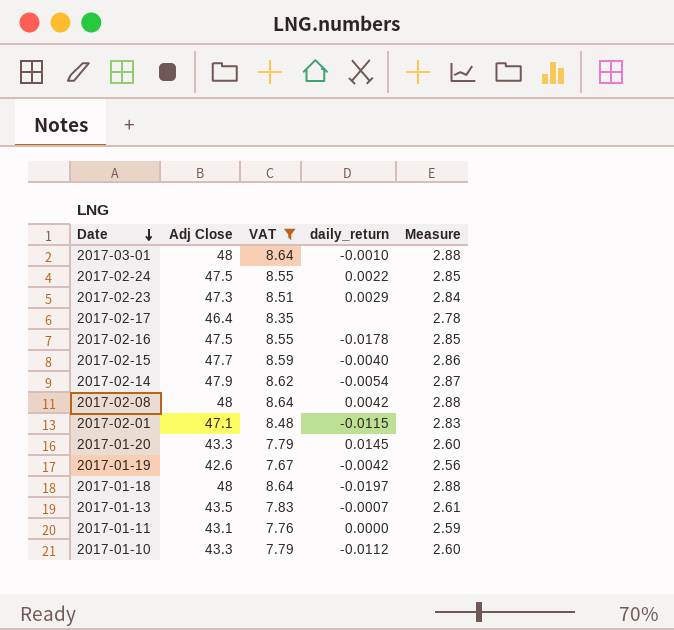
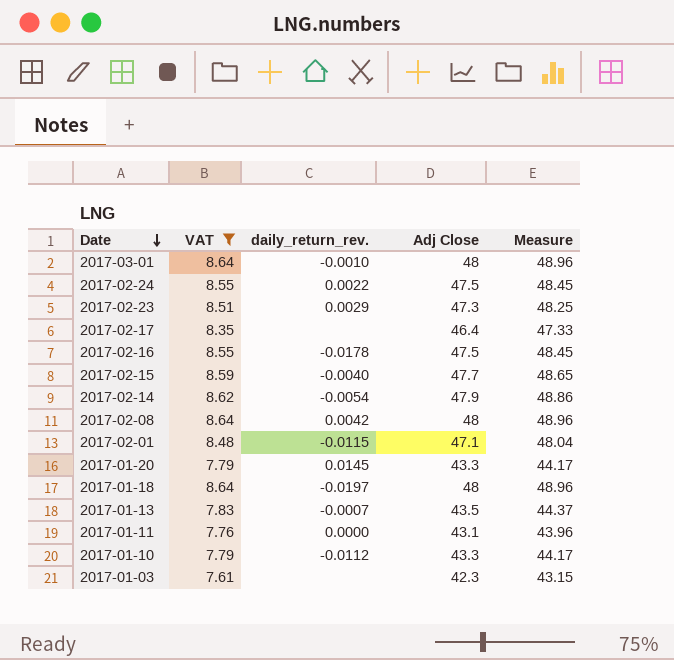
column name: daily_return -> daily_return_rev.
column Adj Close | position: 2 -> 4
column Measure | formula: [Adj Close] * 0.06 -> [Adj Close] * 1.02
row 2017-01-19: 42.6 | 7.67 | -0.0042 | 2.56 -> none
row 2017-01-03: none -> 7.61 | none | 42.3 | 43.15

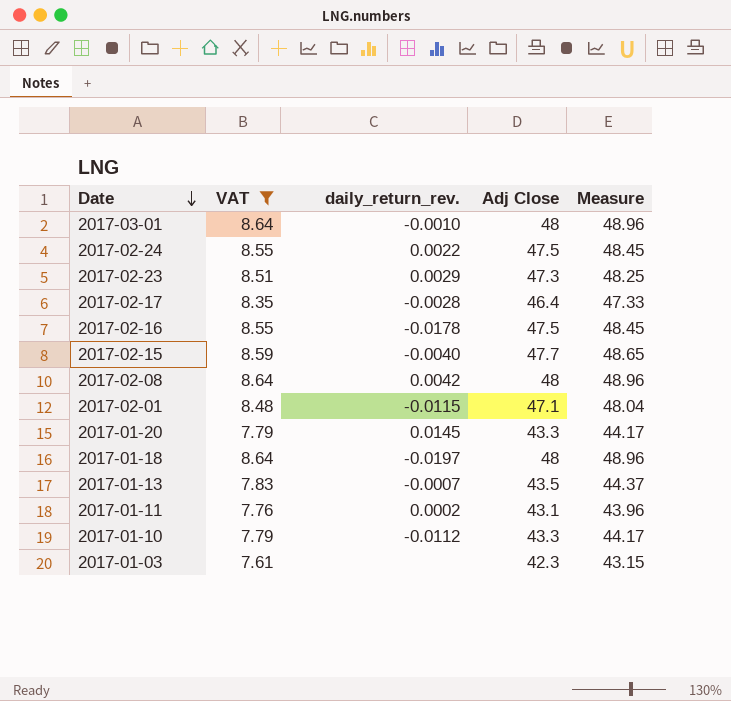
row 2017-02-14: 8.62 | -0.0054 | 47.9 | 48.86 -> none
2017-02-17 | daily_return_rev.: none -> -0.0028
2017-01-11 | daily_return_rev.: 0.0000 -> 0.0002

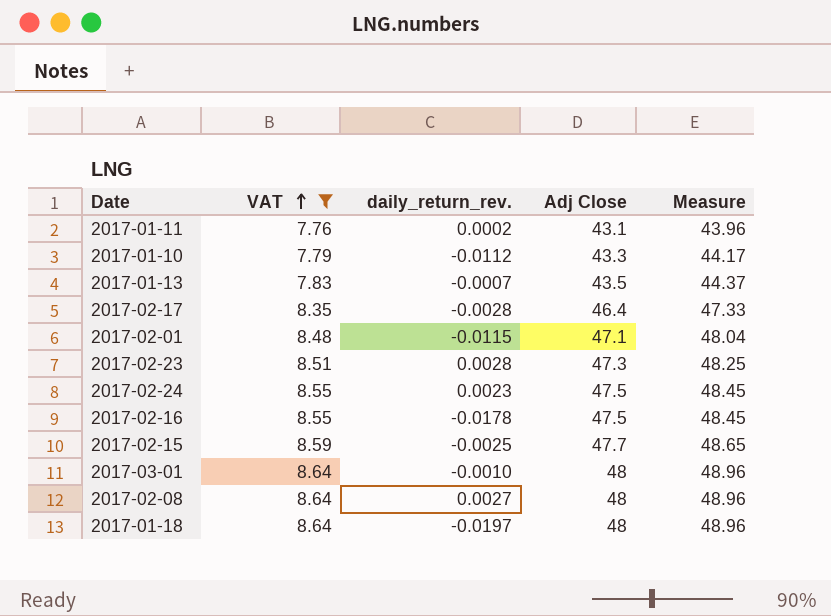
row order: Date descending -> VAT ascending
row 2017-01-20: 7.79 | 0.0145 | 43.3 | 44.17 -> none
row 2017-01-03: 7.61 | none | 42.3 | 43.15 -> none
2017-02-23 | daily_return_rev.: 0.0029 -> 0.0028
2017-02-24 | daily_return_rev.: 0.0022 -> 0.0023
2017-02-15 | daily_return_rev.: -0.0040 -> -0.0025
2017-02-08 | daily_return_rev.: 0.0042 -> 0.0027

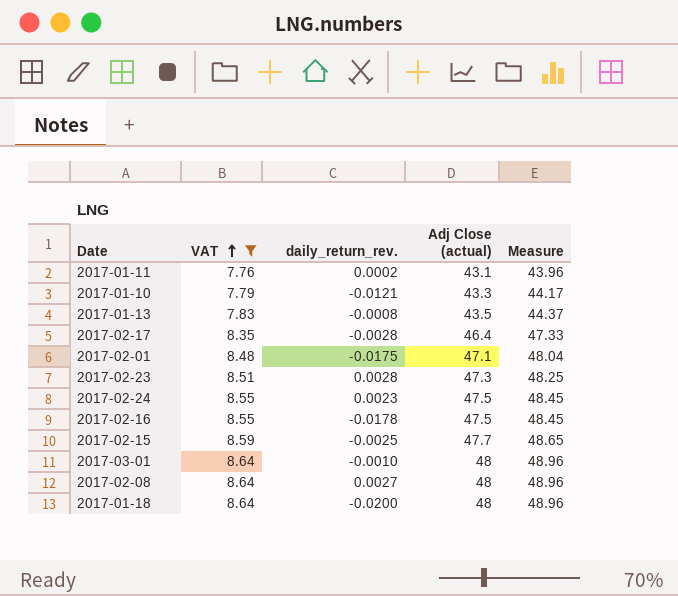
column name: Adj Close -> Adj Close (actual)
2017-01-10 | daily_return_rev.: -0.0112 -> -0.0121
2017-01-13 | daily_return_rev.: -0.0007 -> -0.0008
2017-02-01 | daily_return_rev.: -0.0115 -> -0.0175
2017-01-18 | daily_return_rev.: -0.0197 -> -0.0200

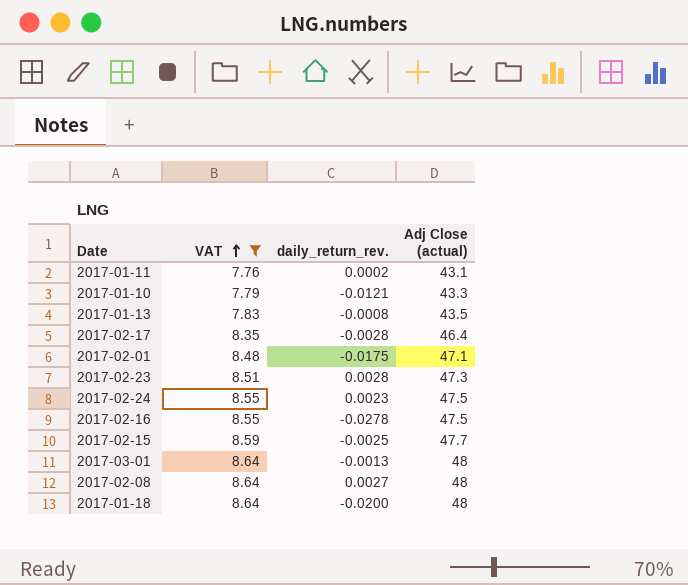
column Measure | formula: [Adj Close (actual)] * 1.02 -> none
2017-02-16 | daily_return_rev.: -0.0178 -> -0.0278
2017-03-01 | daily_return_rev.: -0.0010 -> -0.0013

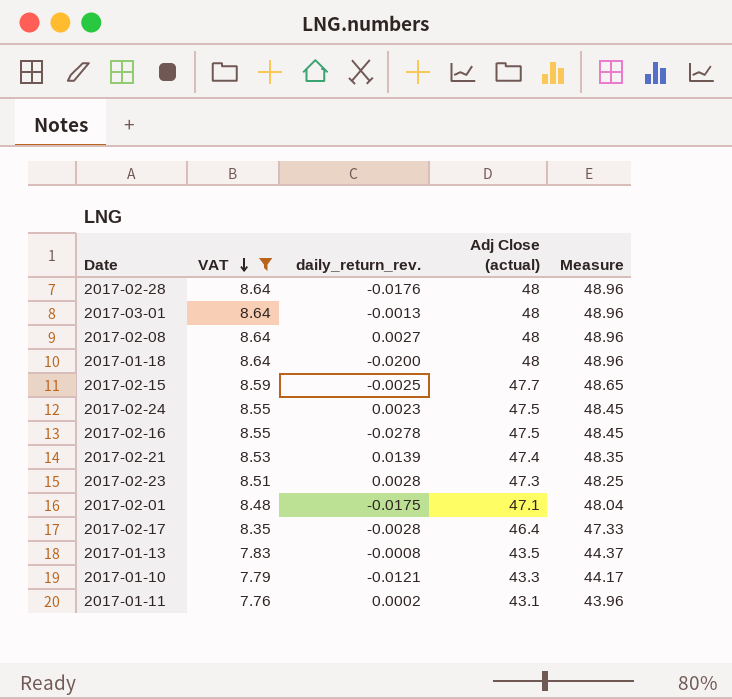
row order: VAT ascending -> VAT descending
column Measure | formula: none -> [Adj Close (actual)] * 1.02
row 2017-02-28: none -> 8.64 | -0.0176 | 48 | 48.96
row 2017-02-21: none -> 8.53 | 0.0139 | 47.4 | 48.35

